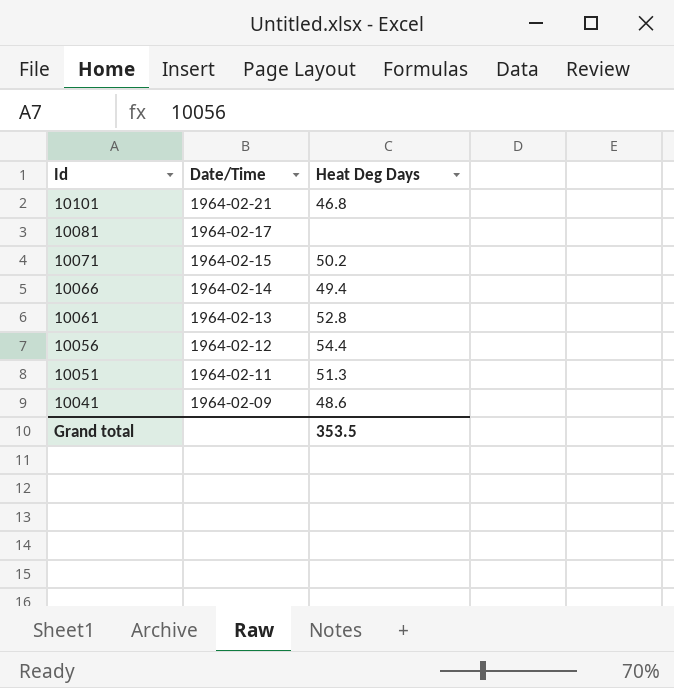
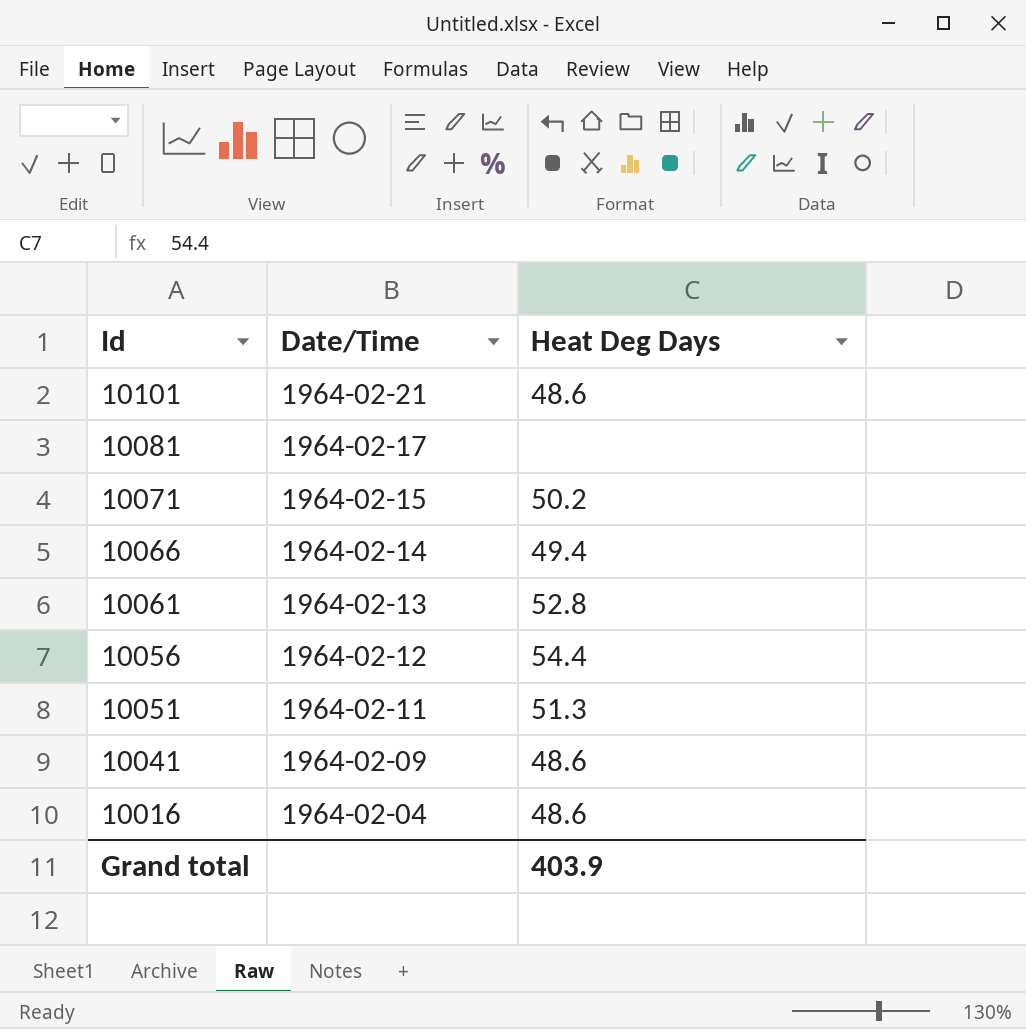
10101 | Heat Deg Days: 46.8 -> 48.6
row 10016: none -> 1964-02-04 | 48.6
Grand total | Heat Deg Days: 353.5 -> 403.9

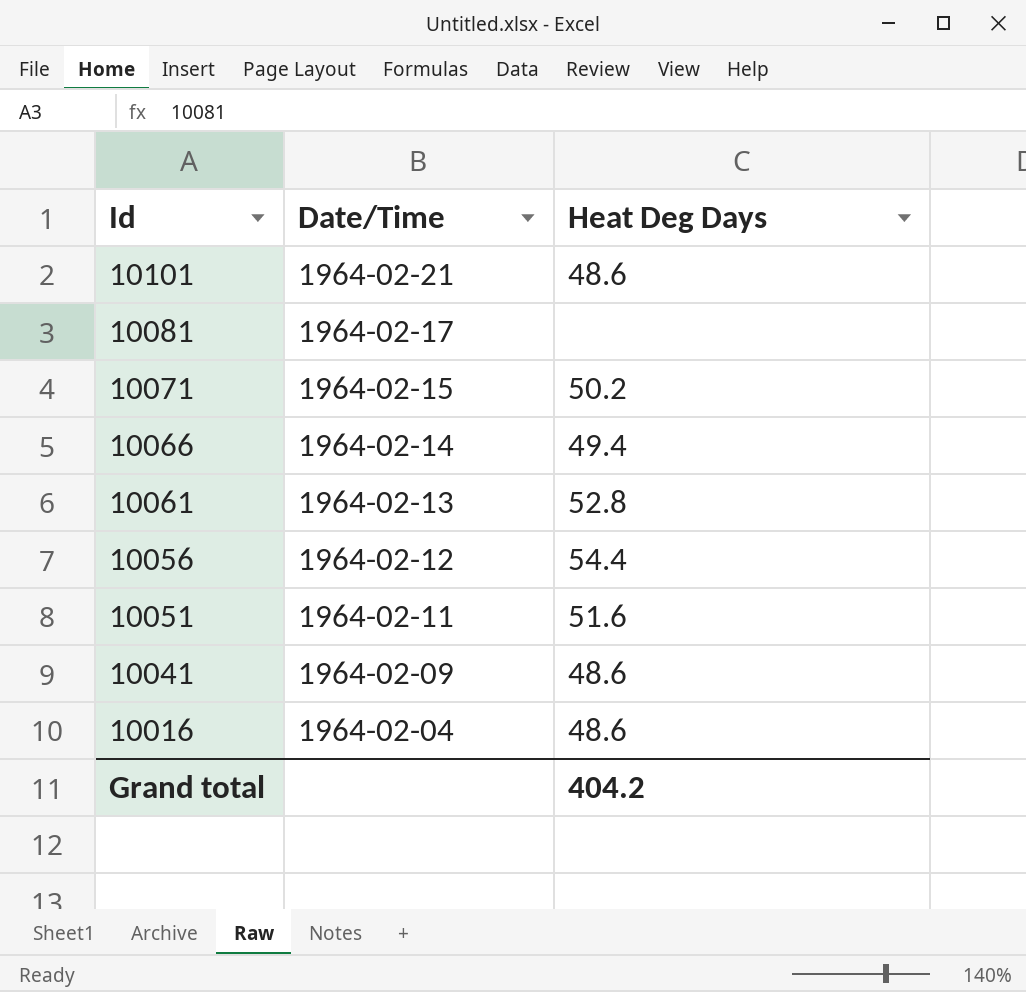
10051 | Heat Deg Days: 51.3 -> 51.6
Grand total | Heat Deg Days: 403.9 -> 404.2

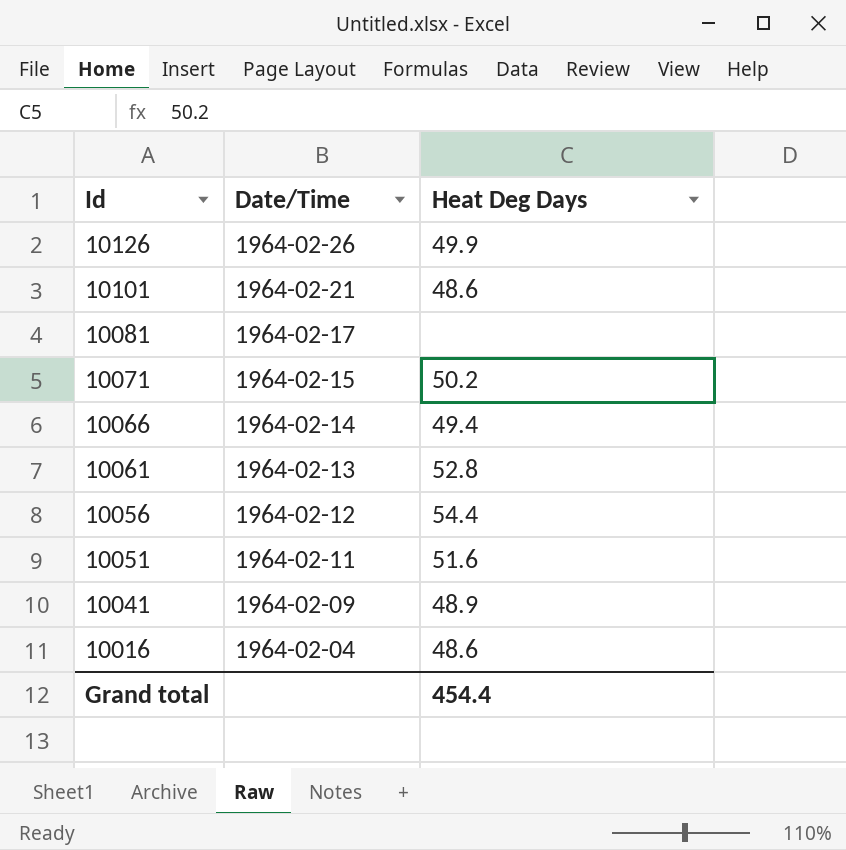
row 10126: none -> 1964-02-26 | 49.9
10041 | Heat Deg Days: 48.6 -> 48.9
Grand total | Heat Deg Days: 404.2 -> 454.4

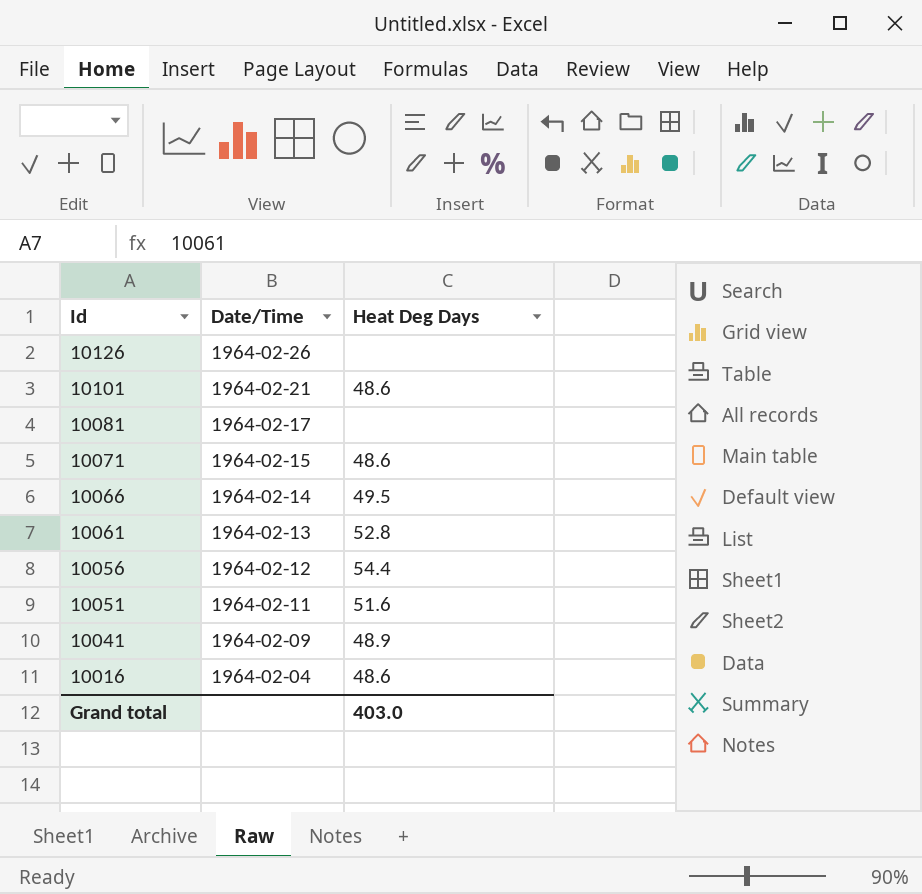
10126 | Heat Deg Days: 49.9 -> none
10071 | Heat Deg Days: 50.2 -> 48.6
10066 | Heat Deg Days: 49.4 -> 49.5
Grand total | Heat Deg Days: 454.4 -> 403.0

